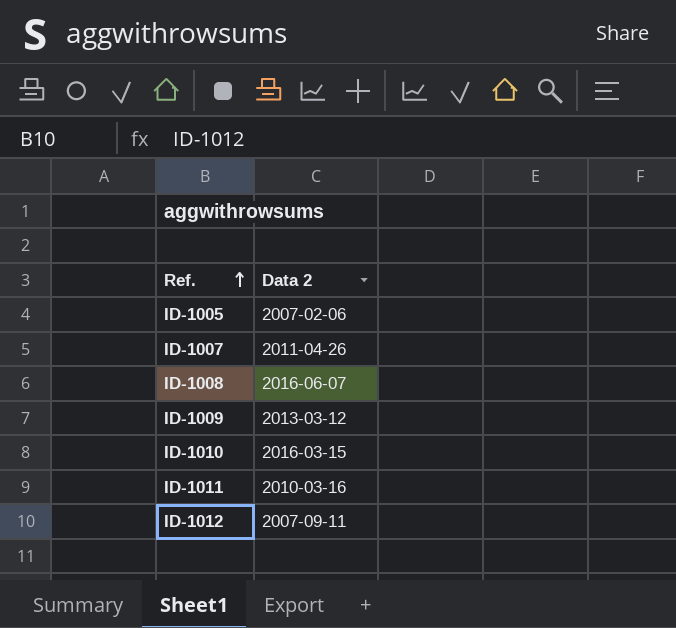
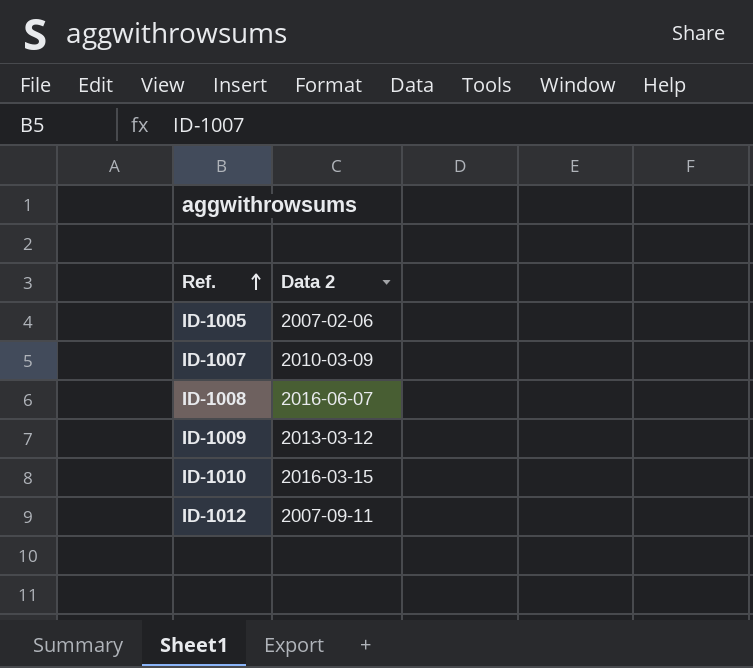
row ID-1011: 2010-03-16 -> none
ID-1007 | Data 2: 2011-04-26 -> 2010-03-09

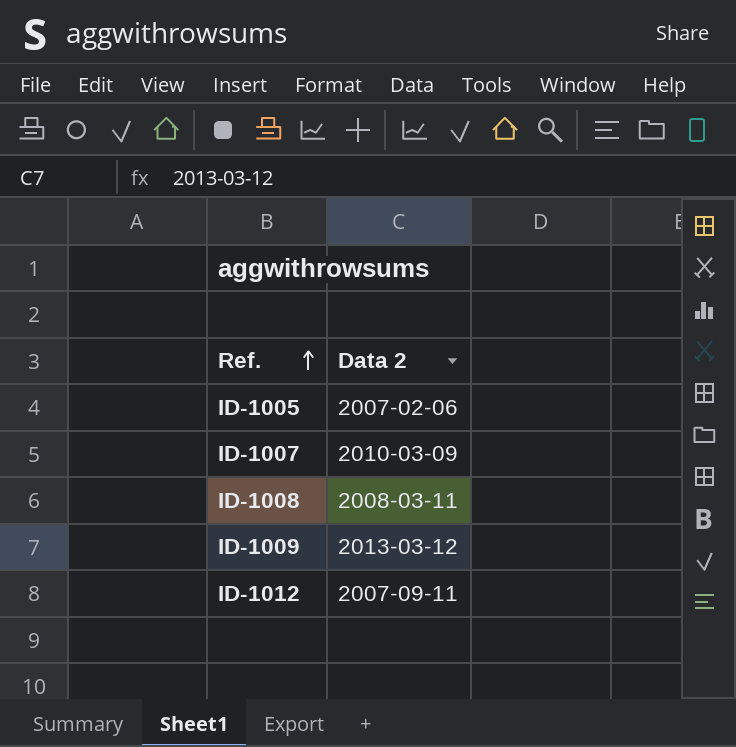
row ID-1010: 2016-03-15 -> none
ID-1008 | Data 2: 2016-06-07 -> 2008-03-11

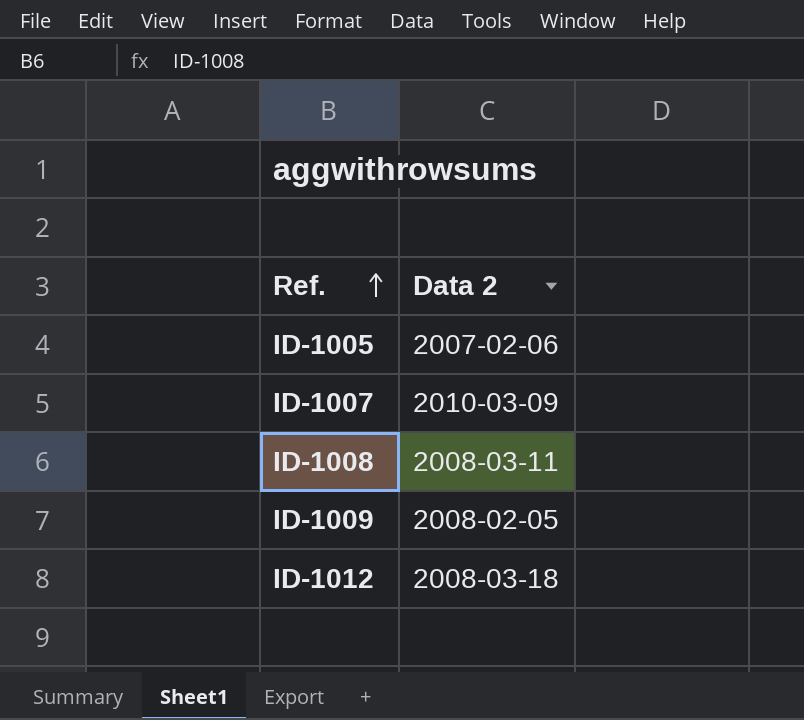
ID-1009 | Data 2: 2013-03-12 -> 2008-02-05
ID-1012 | Data 2: 2007-09-11 -> 2008-03-18

